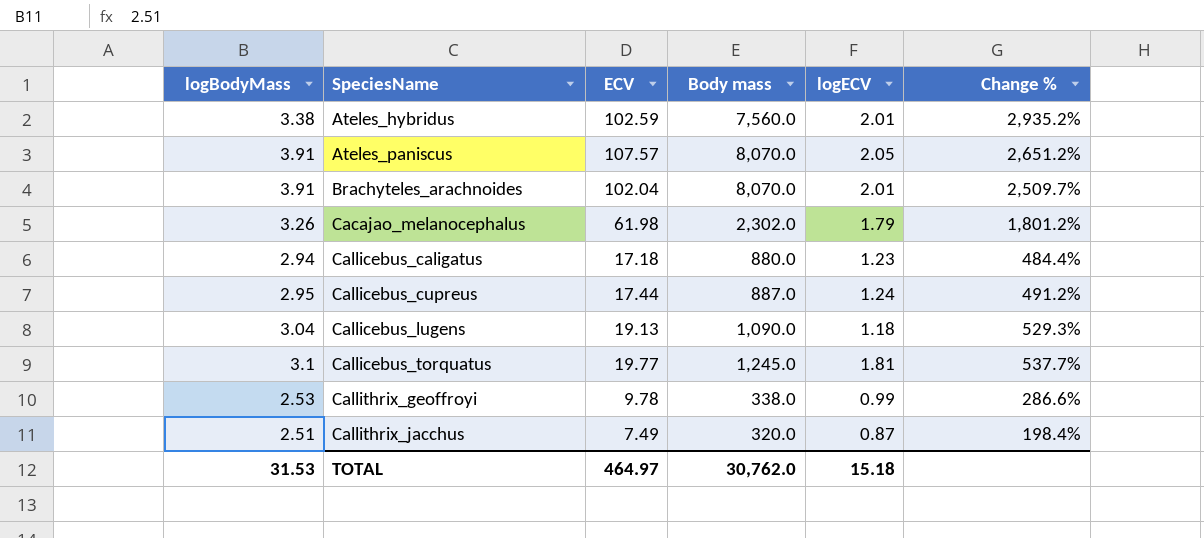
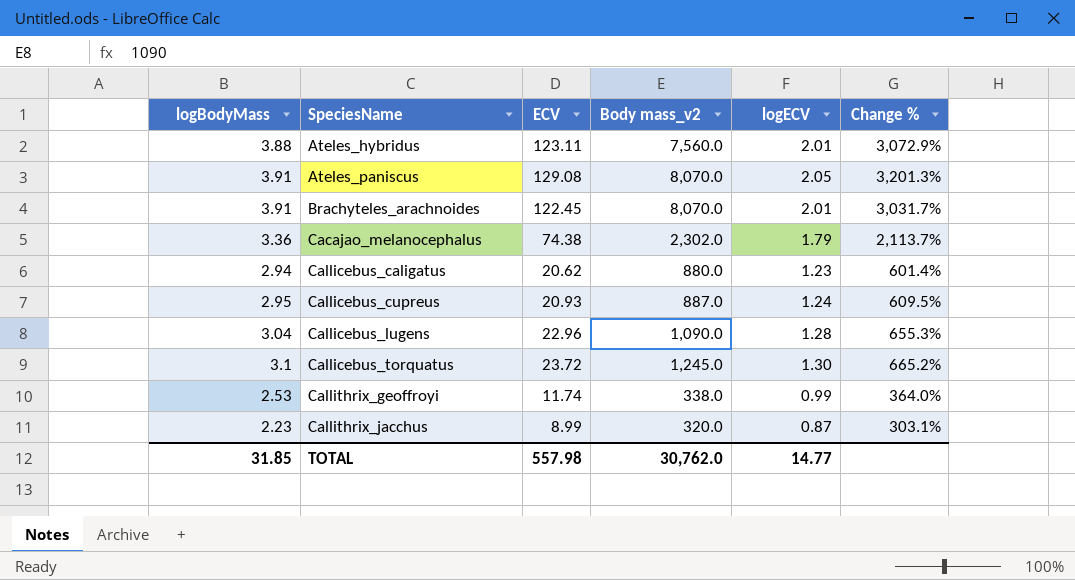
column name: Body mass -> Body mass_v2
Ateles_hybridus | logBodyMass: 3.38 -> 3.88
Ateles_hybridus | ECV: 102.59 -> 123.11
Ateles_hybridus | Change %: 2,935.2% -> 3,072.9%
Ateles_paniscus | ECV: 107.57 -> 129.08
Ateles_paniscus | Change %: 2,651.2% -> 3,201.3%
Brachyteles_arachnoides | ECV: 102.04 -> 122.45
Brachyteles_arachnoides | Change %: 2,509.7% -> 3,031.7%
Cacajao_melanocephalus | logBodyMass: 3.26 -> 3.36
Cacajao_melanocephalus | ECV: 61.98 -> 74.38
Cacajao_melanocephalus | Change %: 1,801.2% -> 2,113.7%
Callicebus_caligatus | ECV: 17.18 -> 20.62
Callicebus_caligatus | Change %: 484.4% -> 601.4%
Callicebus_cupreus | ECV: 17.44 -> 20.93
Callicebus_cupreus | Change %: 491.2% -> 609.5%
Callicebus_lugens | ECV: 19.13 -> 22.96
Callicebus_lugens | logECV: 1.18 -> 1.28
Callicebus_lugens | Change %: 529.3% -> 655.3%
Callicebus_torquatus | ECV: 19.77 -> 23.72
Callicebus_torquatus | logECV: 1.81 -> 1.30
Callicebus_torquatus | Change %: 537.7% -> 665.2%
Callithrix_geoffroyi | ECV: 9.78 -> 11.74
Callithrix_geoffroyi | Change %: 286.6% -> 364.0%
Callithrix_jacchus | logBodyMass: 2.51 -> 2.23
Callithrix_jacchus | ECV: 7.49 -> 8.99
Callithrix_jacchus | Change %: 198.4% -> 303.1%
TOTAL | logBodyMass: 31.53 -> 31.85
TOTAL | ECV: 464.97 -> 557.98
TOTAL | logECV: 15.18 -> 14.77

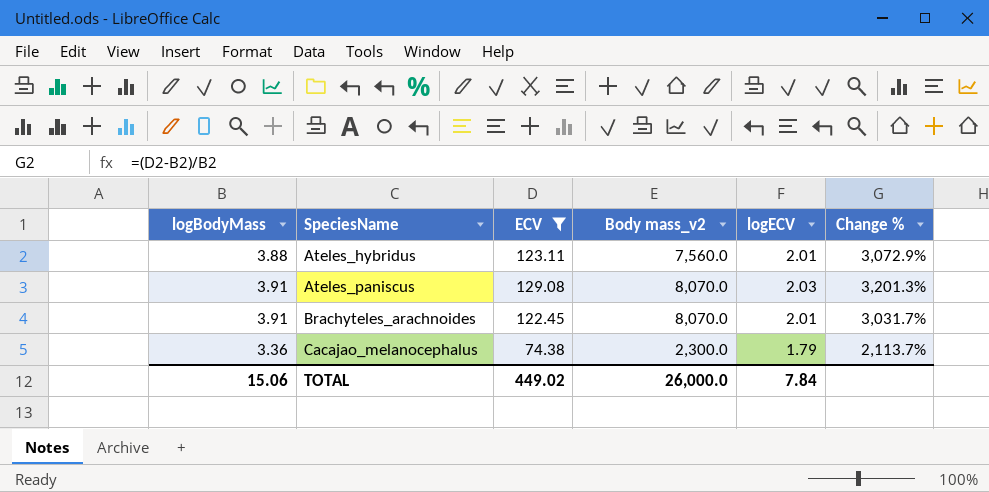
filter: none -> ECV >= 74.38
Ateles_paniscus | logECV: 2.05 -> 2.03
Cacajao_melanocephalus | Body mass_v2: 2,302.0 -> 2,300.0
TOTAL | logBodyMass: 31.85 -> 15.06
TOTAL | ECV: 557.98 -> 449.02
TOTAL | Body mass_v2: 30,762.0 -> 26,000.0
TOTAL | logECV: 14.77 -> 7.84

